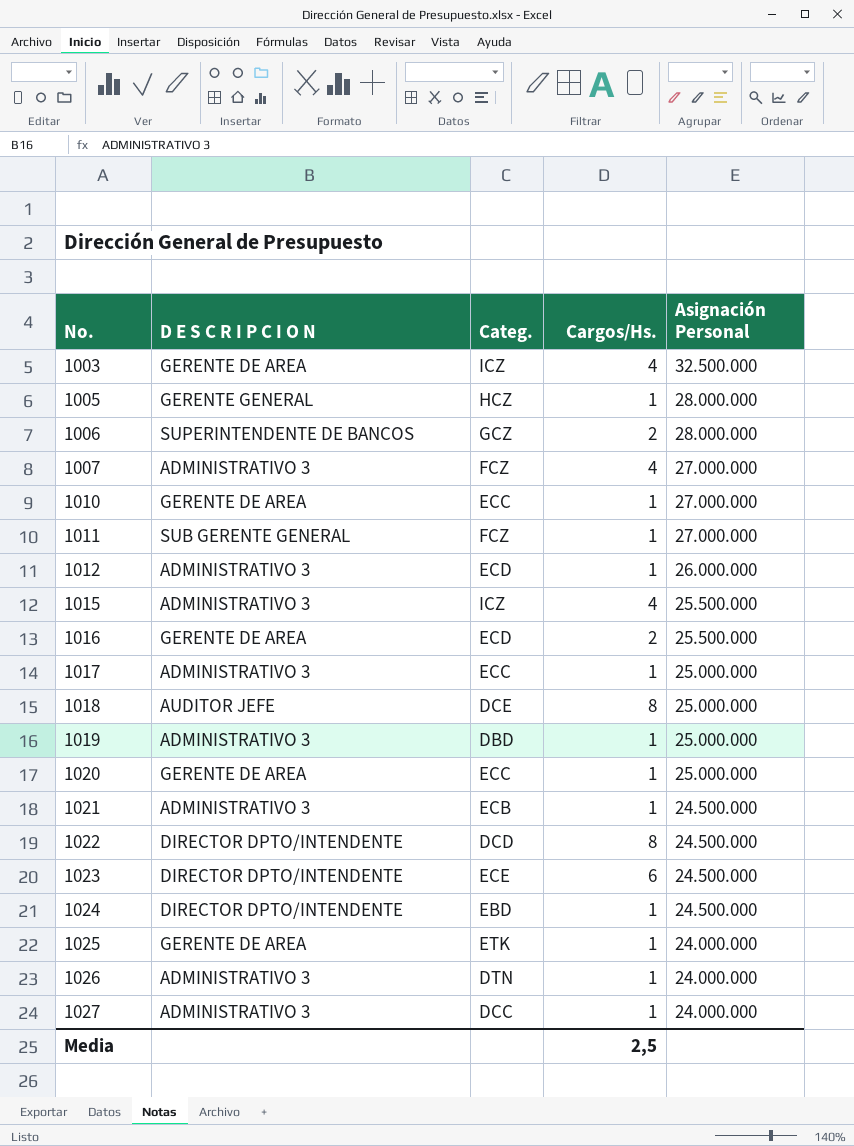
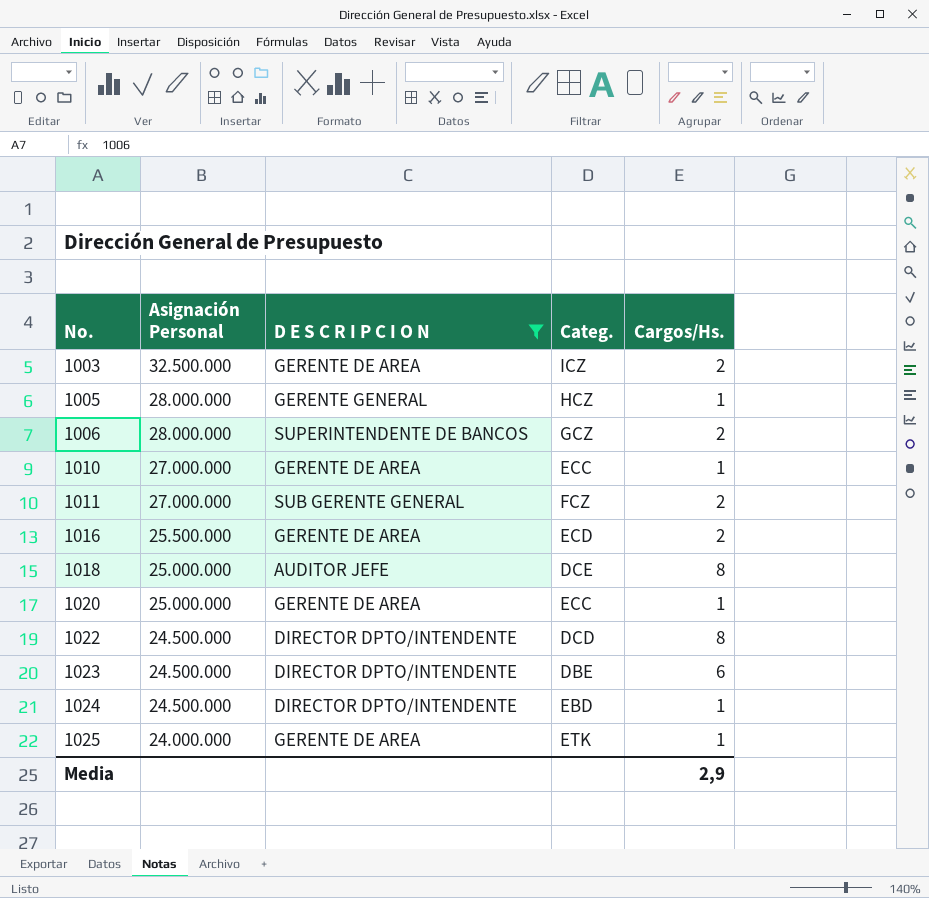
filter: none -> D E S C R I P C I O N != ADMINISTRATIVO 3
column Asignación Personal | position: 5 -> 2
1003 | Cargos/Hs.: 4 -> 2
1011 | Cargos/Hs.: 1 -> 2
1023 | Categ.: ECE -> DBE
Media | Cargos/Hs.: 2,5 -> 2,9

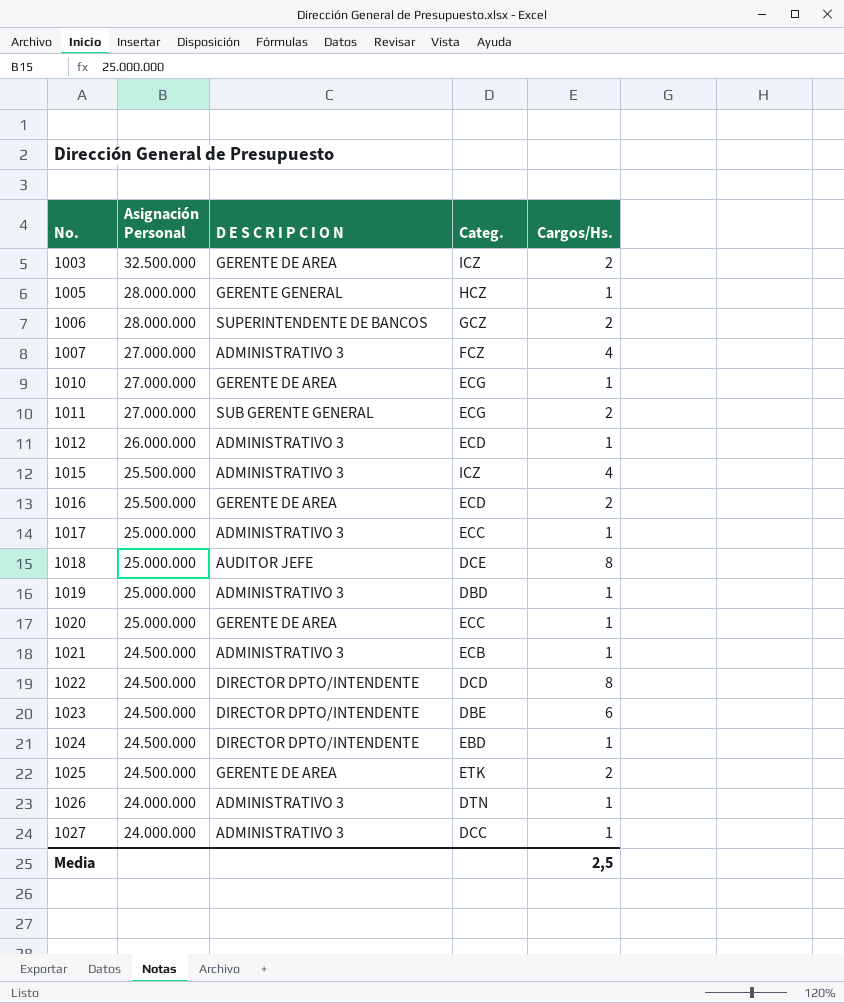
filter: D E S C R I P C I O N != ADMINISTRATIVO 3 -> none
1010 | Categ.: ECC -> ECG
1011 | Categ.: FCZ -> ECG
1025 | Asignación Personal: 24.000.000 -> 24.500.000
1025 | Cargos/Hs.: 1 -> 2
Media | Cargos/Hs.: 2,9 -> 2,5

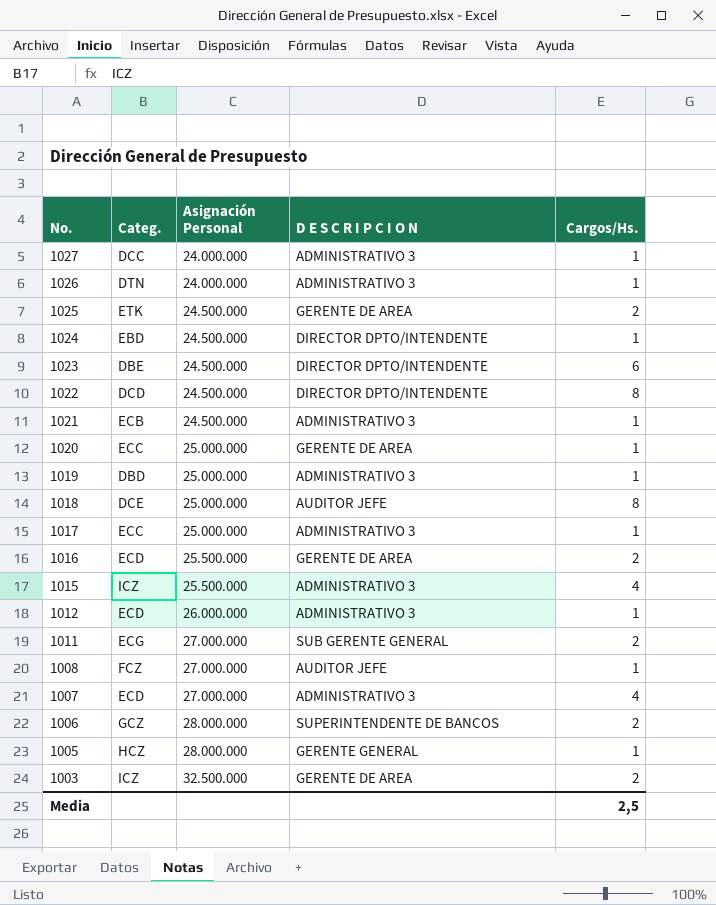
row order: No. ascending -> No. descending
column Categ. | position: 4 -> 2
row 1010: 27.000.000 | GERENTE DE AREA | ECG | 1 -> none
row 1008: none -> FCZ | 27.000.000 | AUDITOR JEFE | 1
1007 | Categ.: FCZ -> ECD

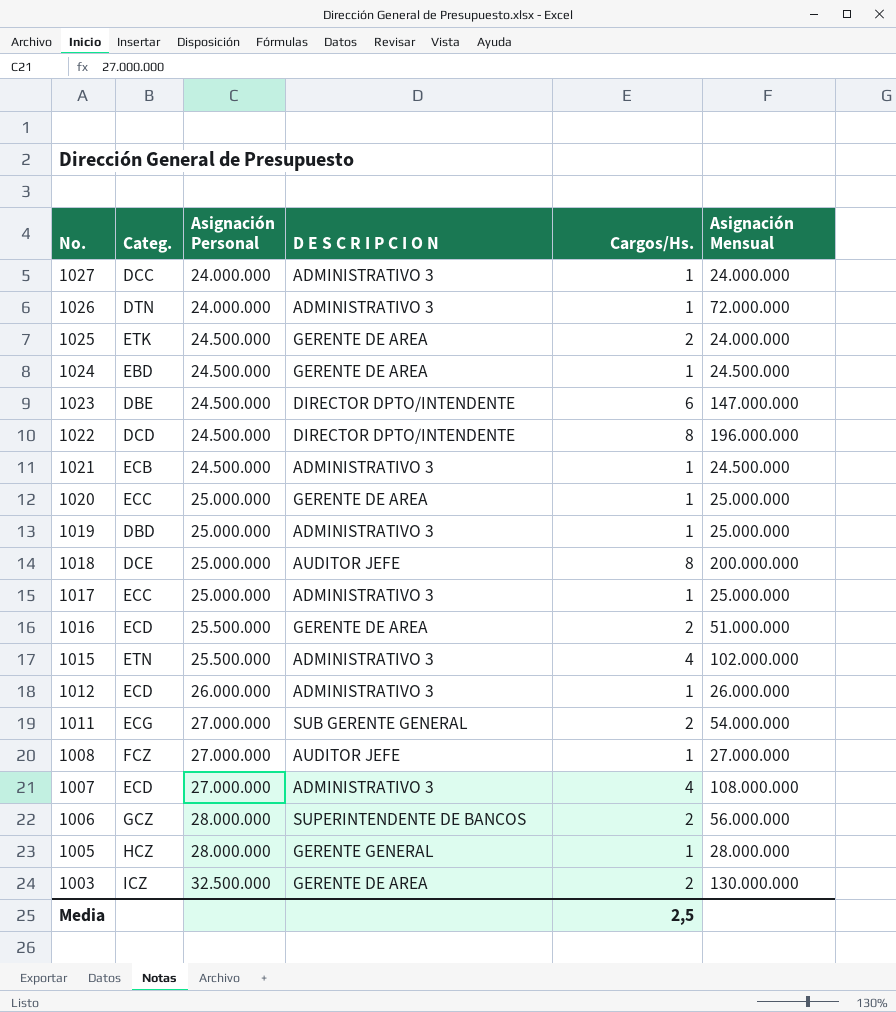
column Asignación Mensual | position: none -> 6
1024 | D E S C R I P C I O N: DIRECTOR DPTO/INTENDENTE -> GERENTE DE AREA
1015 | Categ.: ICZ -> ETN

